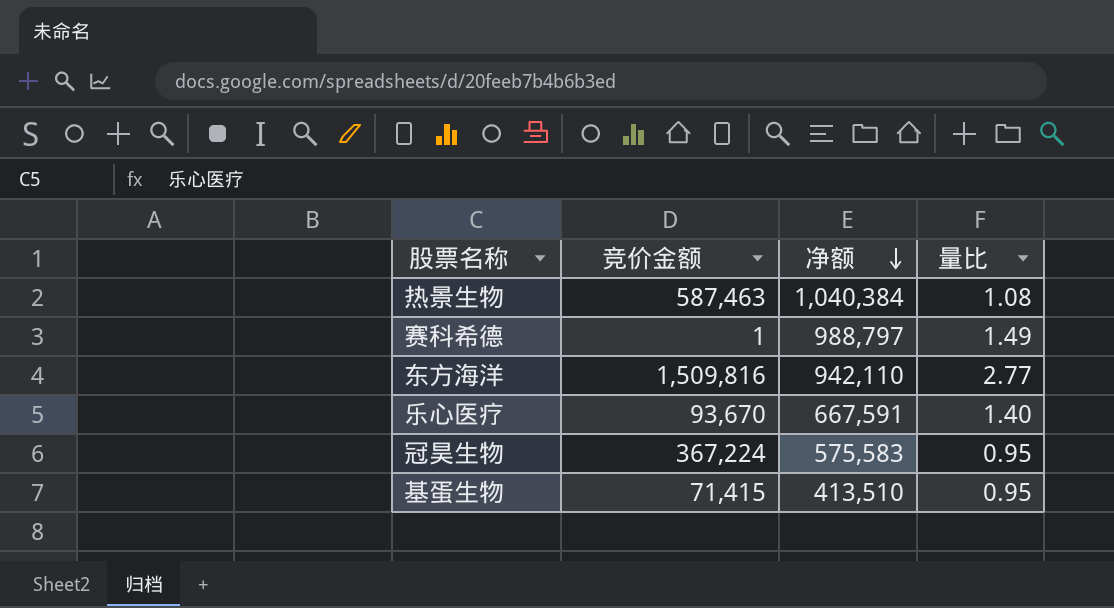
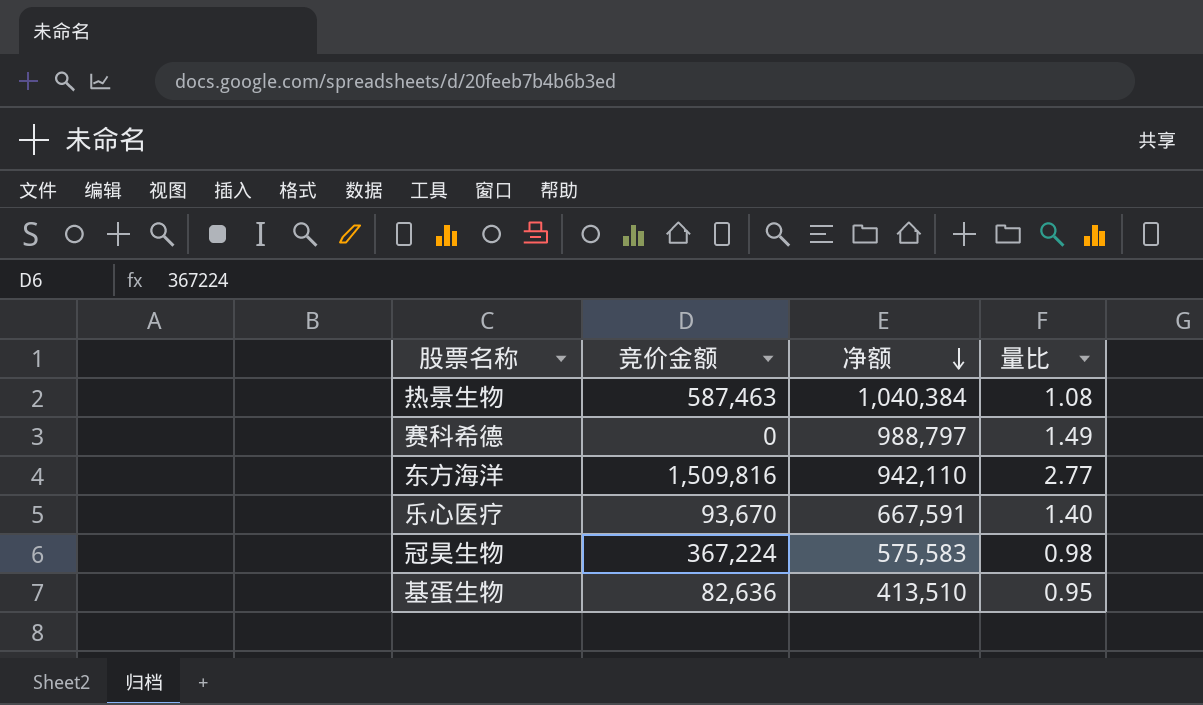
赛科希德 | 竞价金额: 1 -> 0
冠昊生物 | 量比: 0.95 -> 0.98
基蛋生物 | 竞价金额: 71,415 -> 82,636

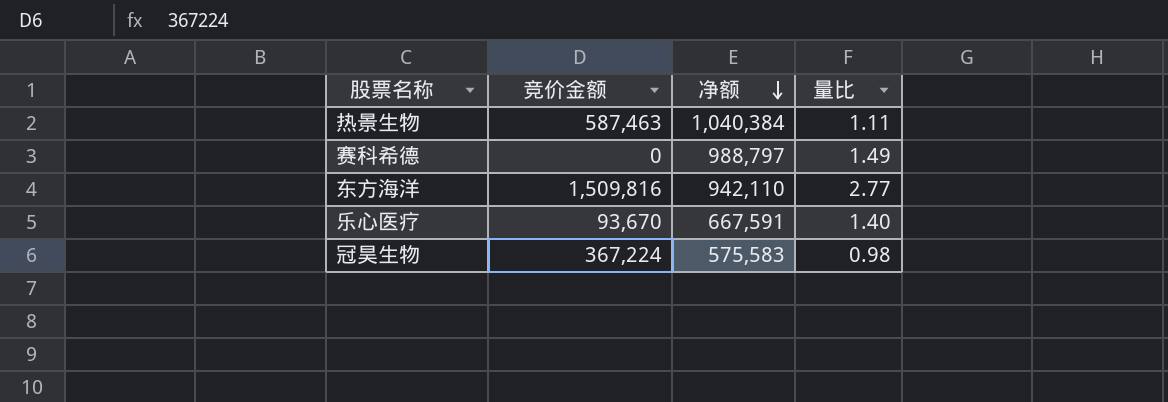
row 基蛋生物: 82,636 | 413,510 | 0.95 -> none
热景生物 | 量比: 1.08 -> 1.11

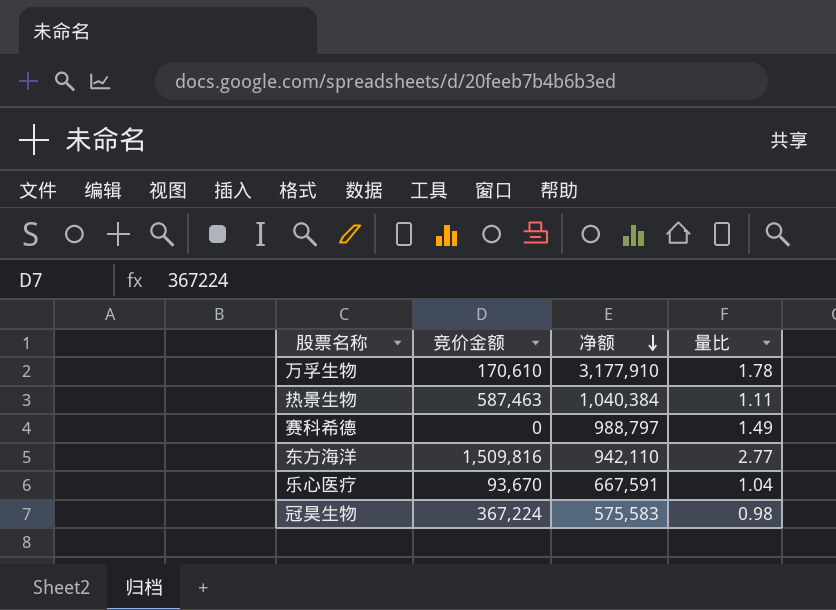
row 万孚生物: none -> 170,610 | 3,177,910 | 1.78
乐心医疗 | 量比: 1.40 -> 1.04

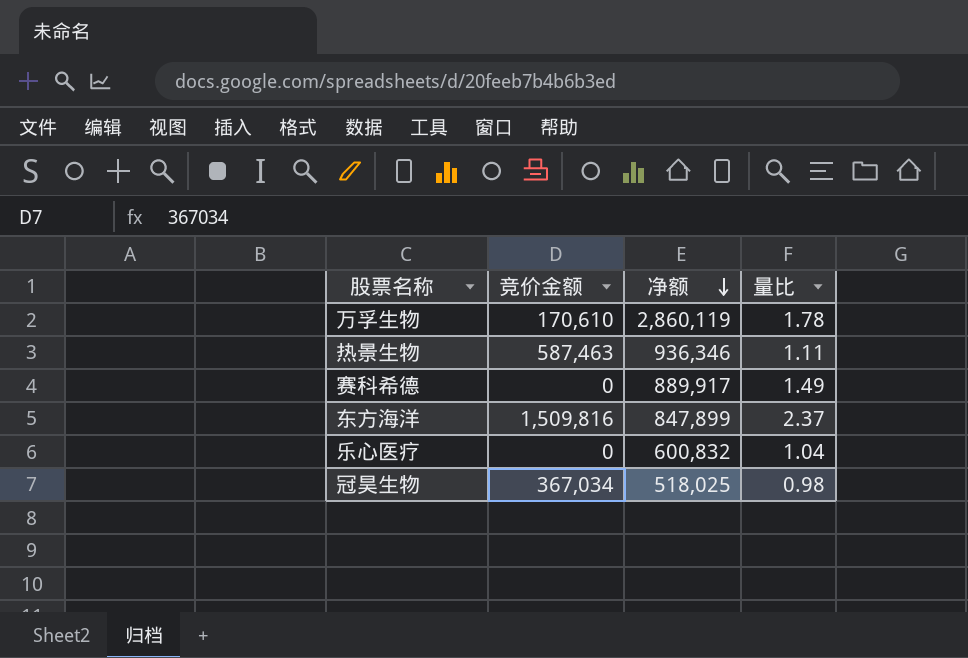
万孚生物 | 净额: 3,177,910 -> 2,860,119
热景生物 | 净额: 1,040,384 -> 936,346
赛科希德 | 净额: 988,797 -> 889,917
东方海洋 | 净额: 942,110 -> 847,899
东方海洋 | 量比: 2.77 -> 2.37
乐心医疗 | 竞价金额: 93,670 -> 0
乐心医疗 | 净额: 667,591 -> 600,832
冠昊生物 | 竞价金额: 367,224 -> 367,034
冠昊生物 | 净额: 575,583 -> 518,025

